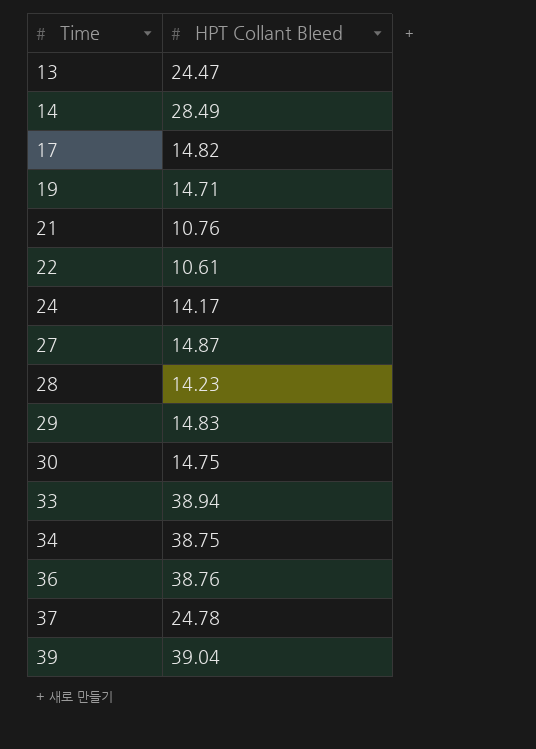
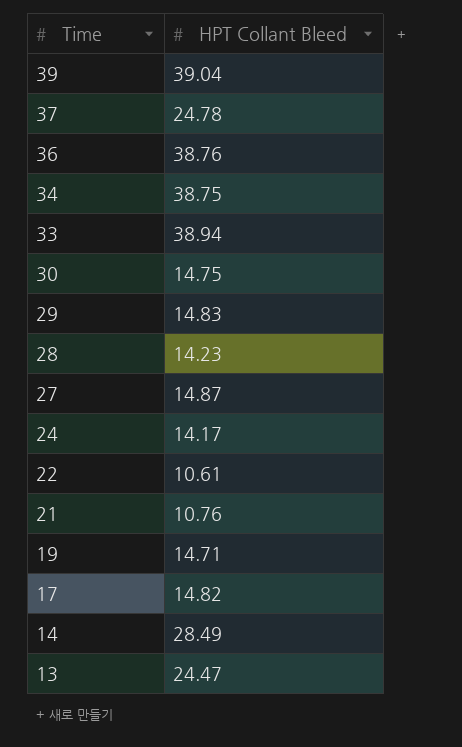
row order: Time ascending -> Time descending

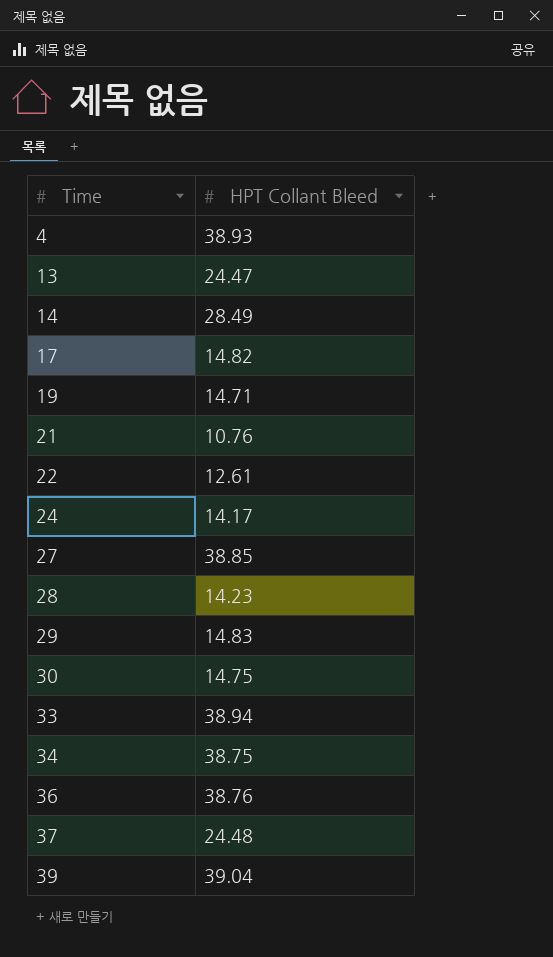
row order: Time descending -> Time ascending
row 4: none -> 38.93
22 | HPT Collant Bleed: 10.61 -> 12.61
27 | HPT Collant Bleed: 14.87 -> 38.85
37 | HPT Collant Bleed: 24.78 -> 24.48

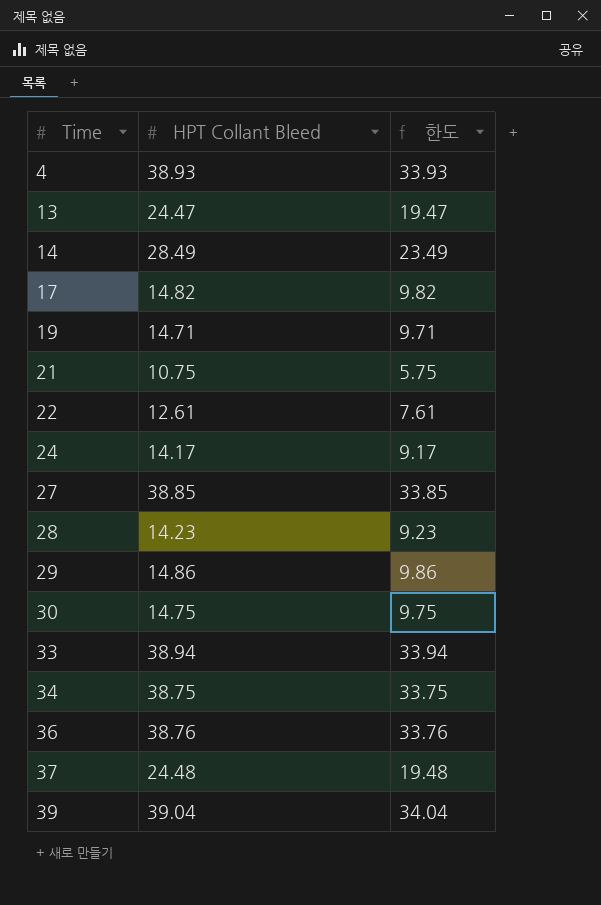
column 한도 | formula: none -> [HPT Collant Bleed] - 5
21 | HPT Collant Bleed: 10.76 -> 10.75
29 | HPT Collant Bleed: 14.83 -> 14.86

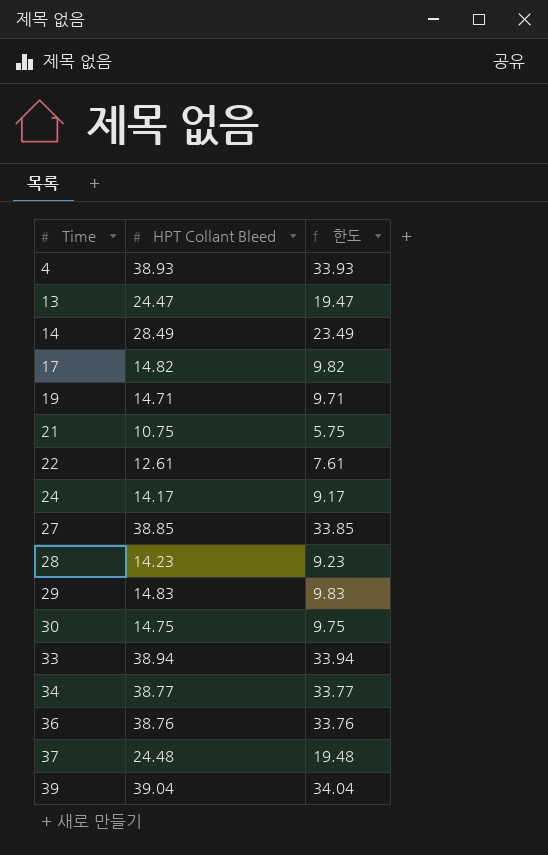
29 | HPT Collant Bleed: 14.86 -> 14.83
29 | 한도: 9.86 -> 9.83
34 | HPT Collant Bleed: 38.75 -> 38.77
34 | 한도: 33.75 -> 33.77

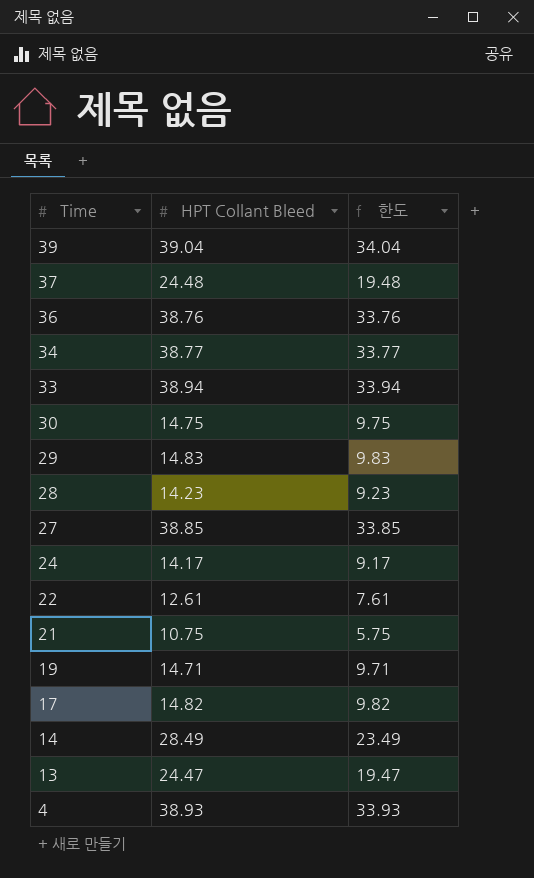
row order: Time ascending -> Time descending

